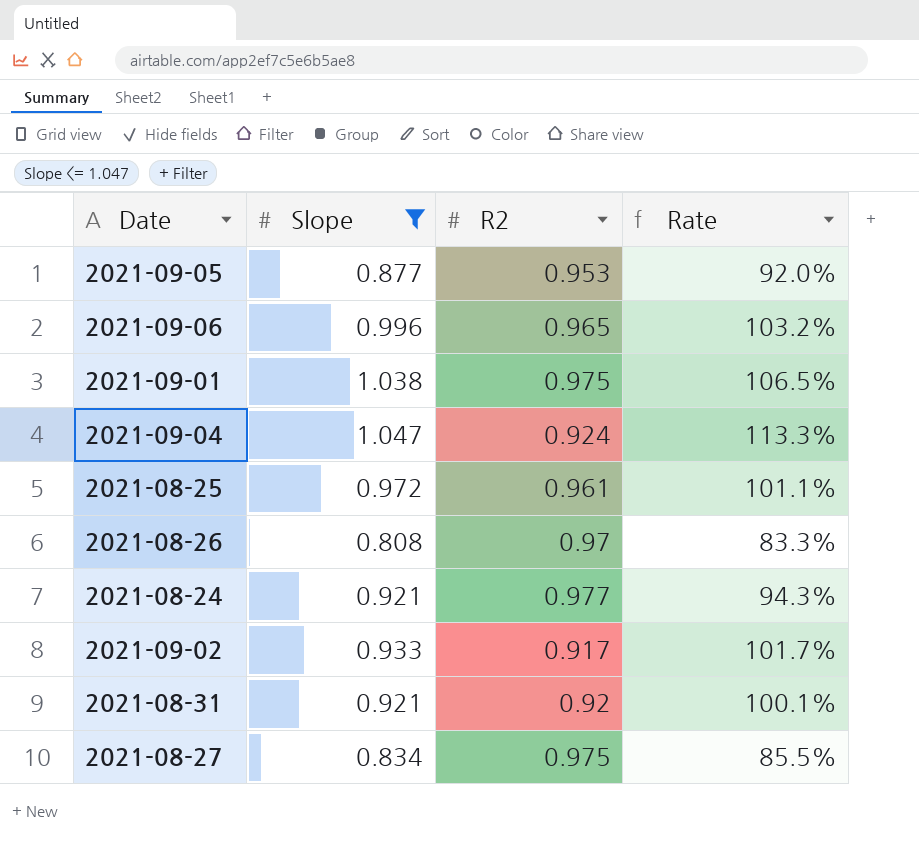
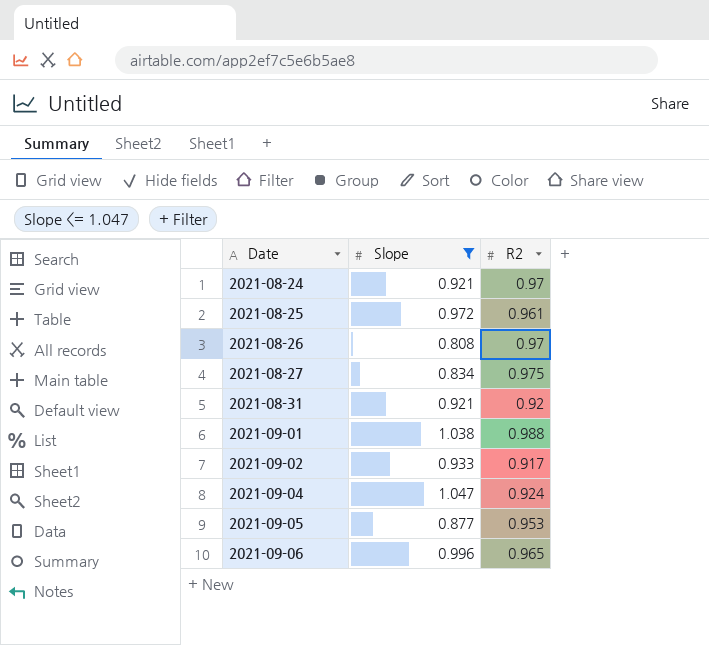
row order: none -> Date ascending
column Rate | formula: [Slope] / [R2] -> none
2021-08-24 | R2: 0.977 -> 0.97
2021-09-01 | R2: 0.975 -> 0.988

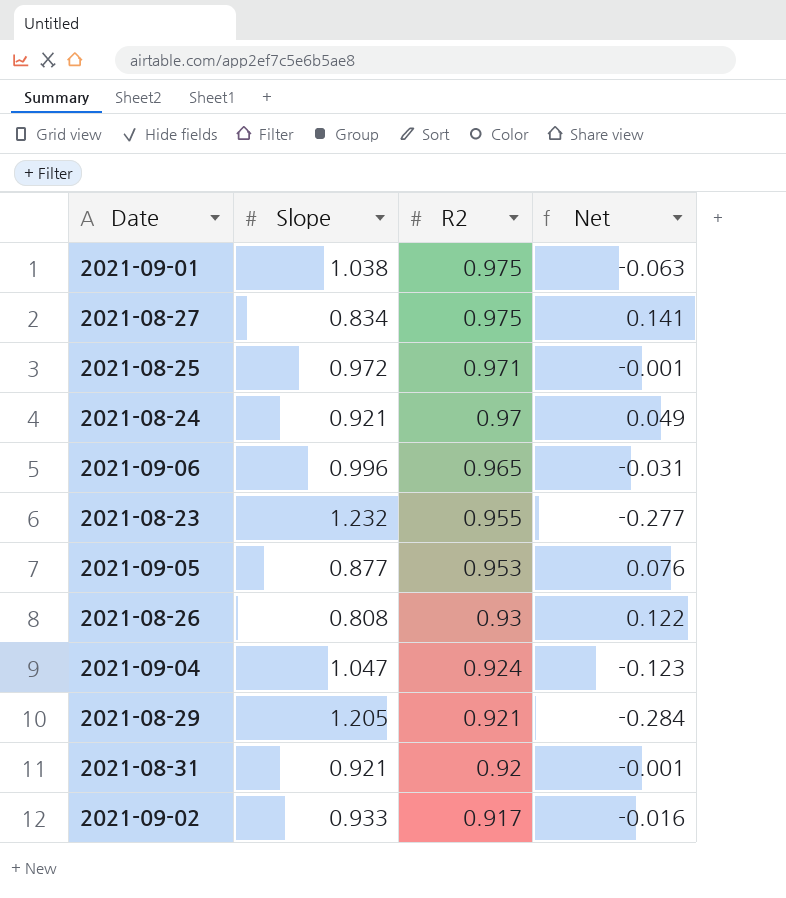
filter: Slope <= 1.047 -> none
row order: Date ascending -> R2 descending
column Net | formula: none -> [R2] - [Slope]
2021-09-01 | R2: 0.988 -> 0.975
2021-08-25 | R2: 0.961 -> 0.971
2021-08-26 | R2: 0.97 -> 0.93

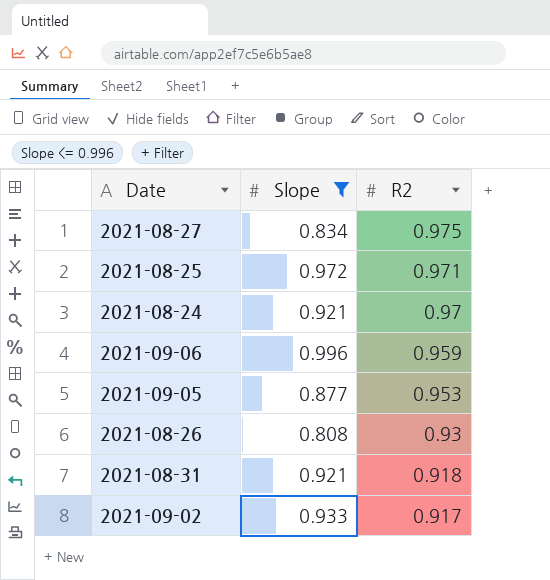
filter: none -> Slope <= 0.996
column Net | formula: [R2] - [Slope] -> none
2021-09-06 | R2: 0.965 -> 0.959
2021-08-31 | R2: 0.92 -> 0.918

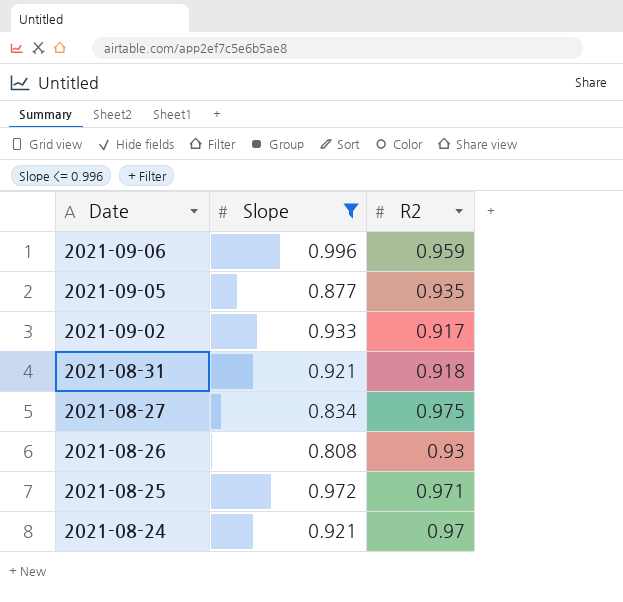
row order: R2 descending -> Date descending
2021-09-05 | R2: 0.953 -> 0.935

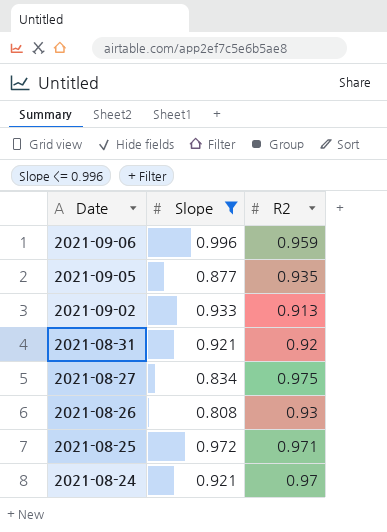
2021-09-02 | R2: 0.917 -> 0.913
2021-08-31 | R2: 0.918 -> 0.92

